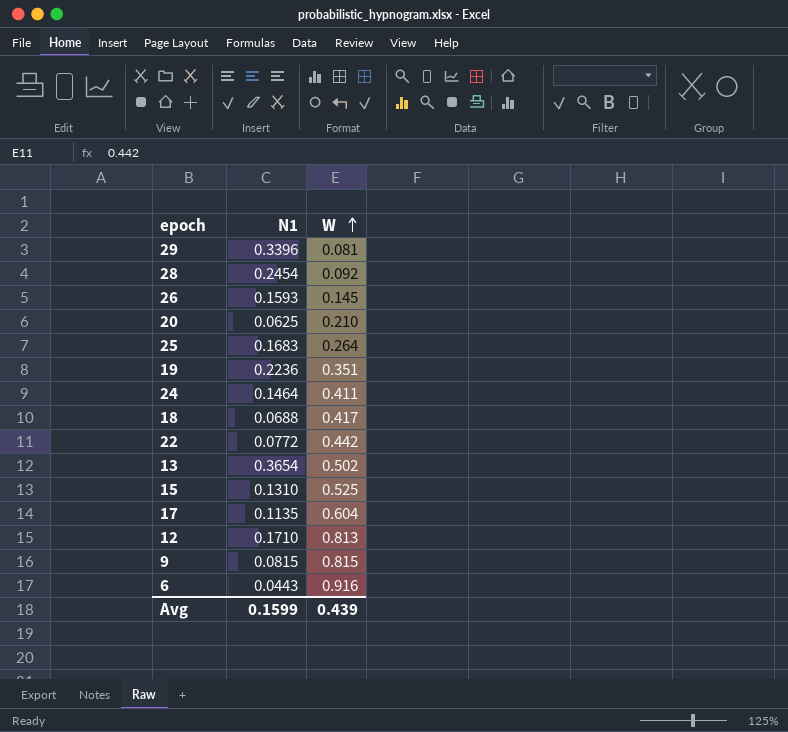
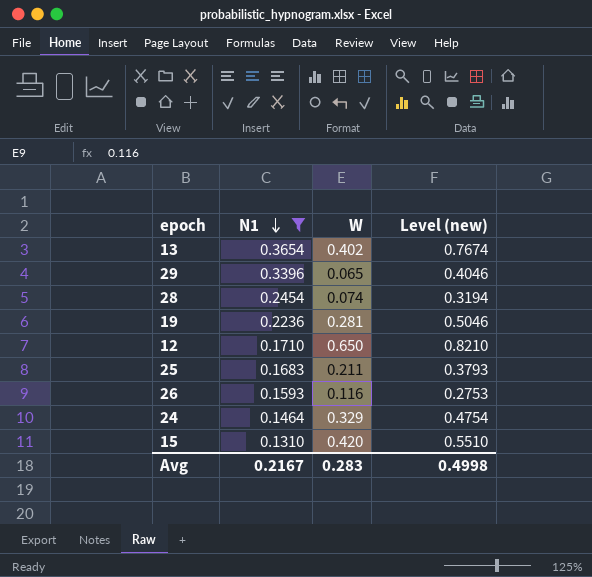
filter: none -> N1 >= 0.1310
row order: W ascending -> N1 descending
column Level (new) | formula: none -> [N1] + [W]
13 | W: 0.502 -> 0.402
29 | W: 0.081 -> 0.065
28 | W: 0.092 -> 0.074
19 | W: 0.351 -> 0.281
12 | W: 0.813 -> 0.650
25 | W: 0.264 -> 0.211
26 | W: 0.145 -> 0.116
24 | W: 0.411 -> 0.329
15 | W: 0.525 -> 0.420
Avg | N1: 0.1599 -> 0.2167
Avg | W: 0.439 -> 0.283

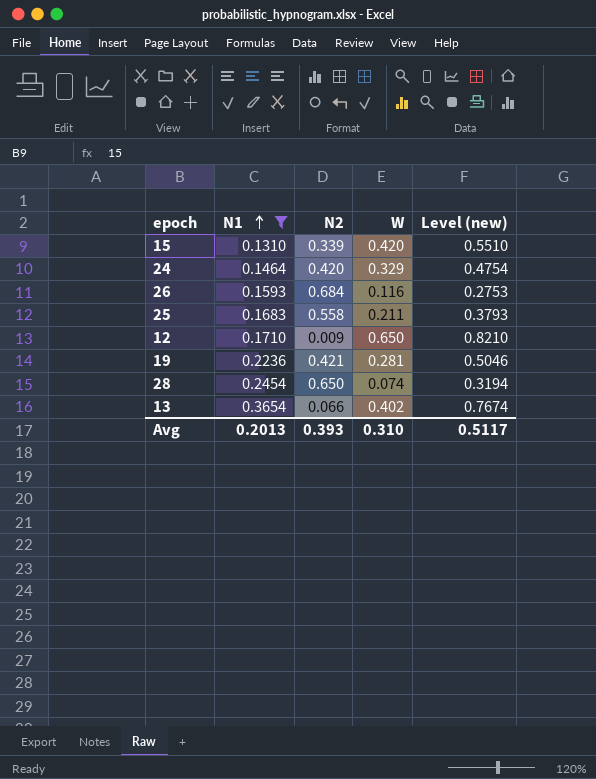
row order: N1 descending -> N1 ascending
column N2 | position: none -> 3
row 29: 0.3396 | 0.065 | 0.4046 -> none
Avg | N1: 0.2167 -> 0.2013
Avg | W: 0.283 -> 0.310
Avg | Level (new): 0.4998 -> 0.5117

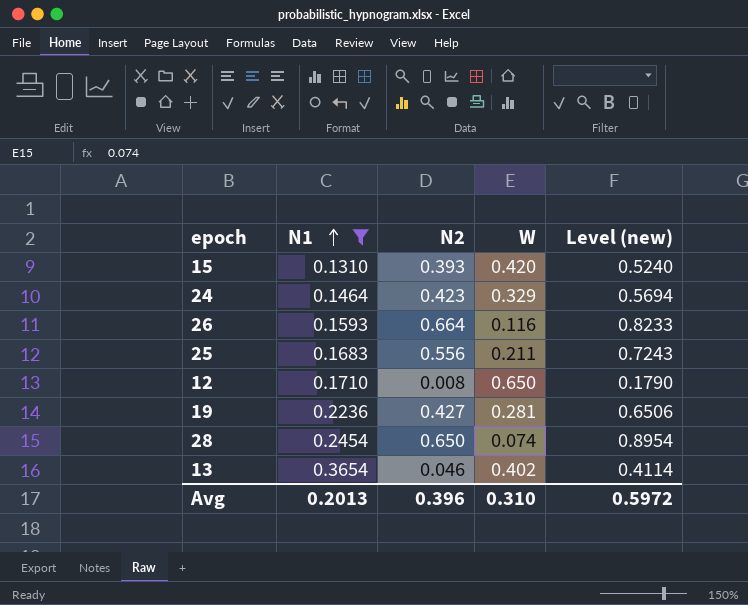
column Level (new) | formula: [N1] + [W] -> [N1] + [N2]
15 | N2: 0.339 -> 0.393
24 | N2: 0.420 -> 0.423
26 | N2: 0.684 -> 0.664
25 | N2: 0.558 -> 0.556
12 | N2: 0.009 -> 0.008
19 | N2: 0.421 -> 0.427
13 | N2: 0.066 -> 0.046
Avg | N2: 0.393 -> 0.396
Avg | Level (new): 0.5117 -> 0.5972

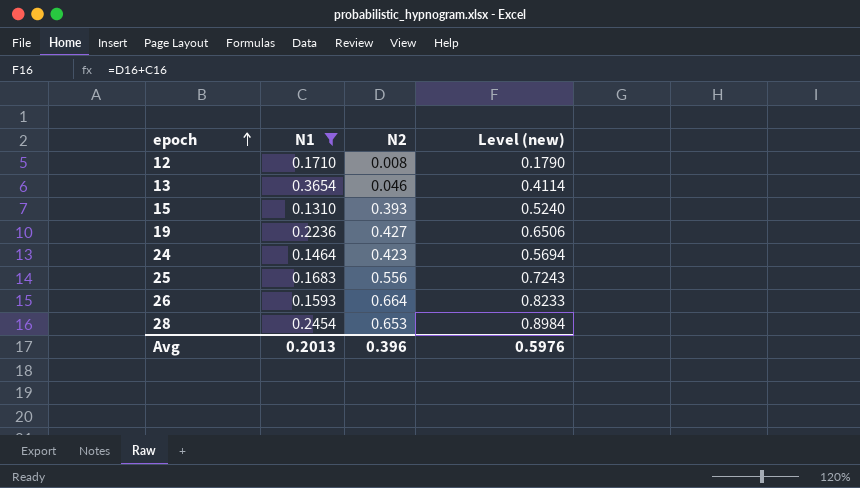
row order: N1 ascending -> epoch ascending
column W | position: 4 -> none
28 | N2: 0.650 -> 0.653
28 | Level (new): 0.8954 -> 0.8984
Avg | Level (new): 0.5972 -> 0.5976

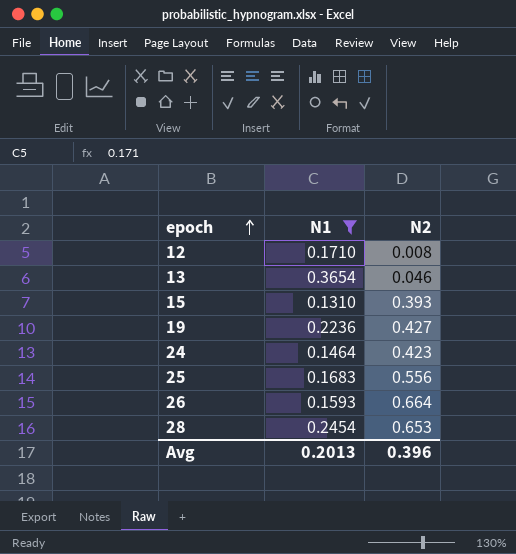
column Level (new) | formula: [N1] + [N2] -> none

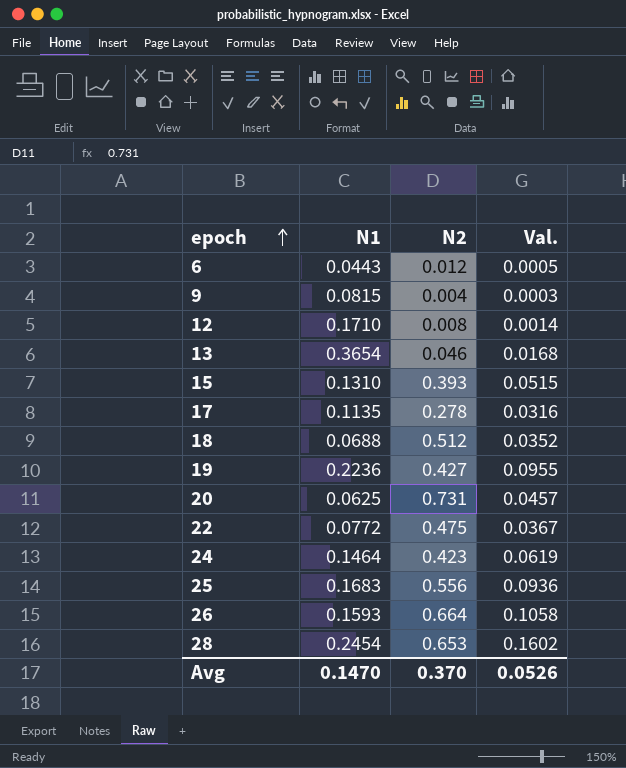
filter: N1 >= 0.1310 -> none
column Val. | formula: none -> [N1] * [N2]
Avg | N1: 0.2013 -> 0.1470
Avg | N2: 0.396 -> 0.370

